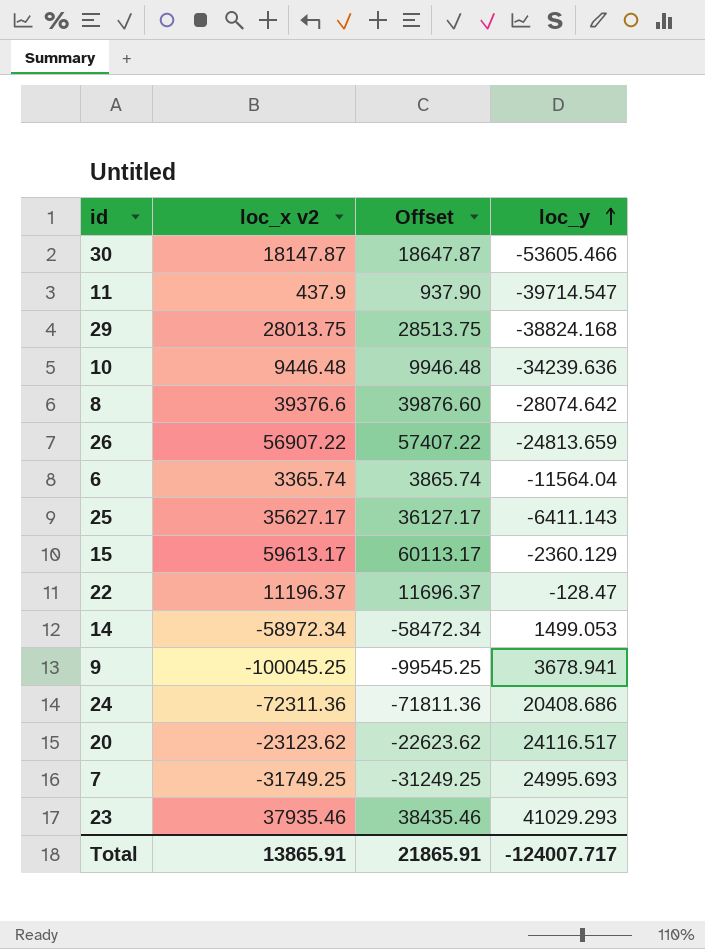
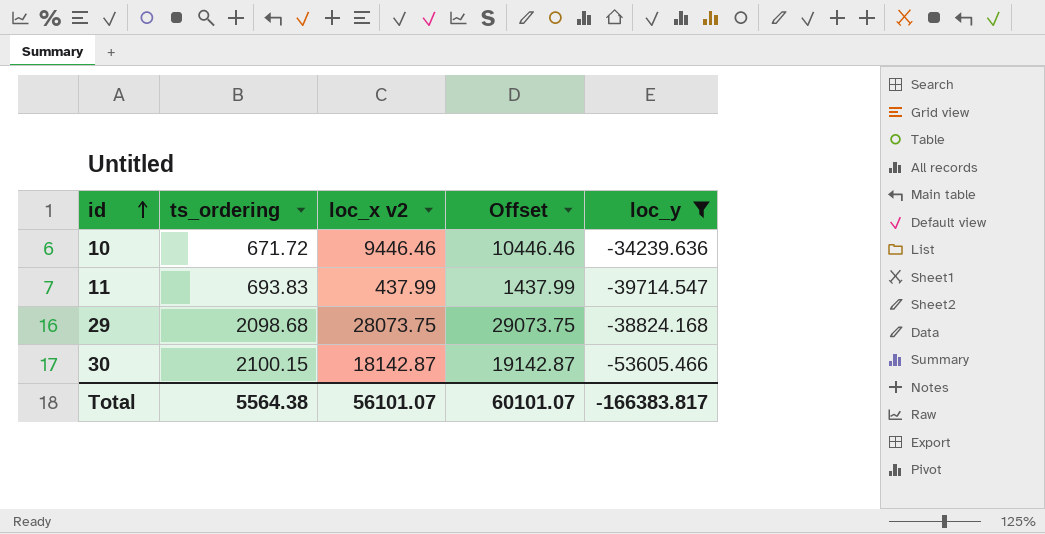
filter: none -> loc_y <= -34239.636
row order: loc_y ascending -> id ascending
column ts_ordering | position: none -> 2
column Offset | formula: [loc_x v2] + 500 -> [loc_x v2] + 1000
10 | loc_x v2: 9446.48 -> 9446.46
11 | loc_x v2: 437.9 -> 437.99
29 | loc_x v2: 28013.75 -> 28073.75
30 | loc_x v2: 18147.87 -> 18142.87
Total | loc_x v2: 13865.91 -> 56101.07
Total | Offset: 21865.91 -> 60101.07
Total | loc_y: -124007.717 -> -166383.817

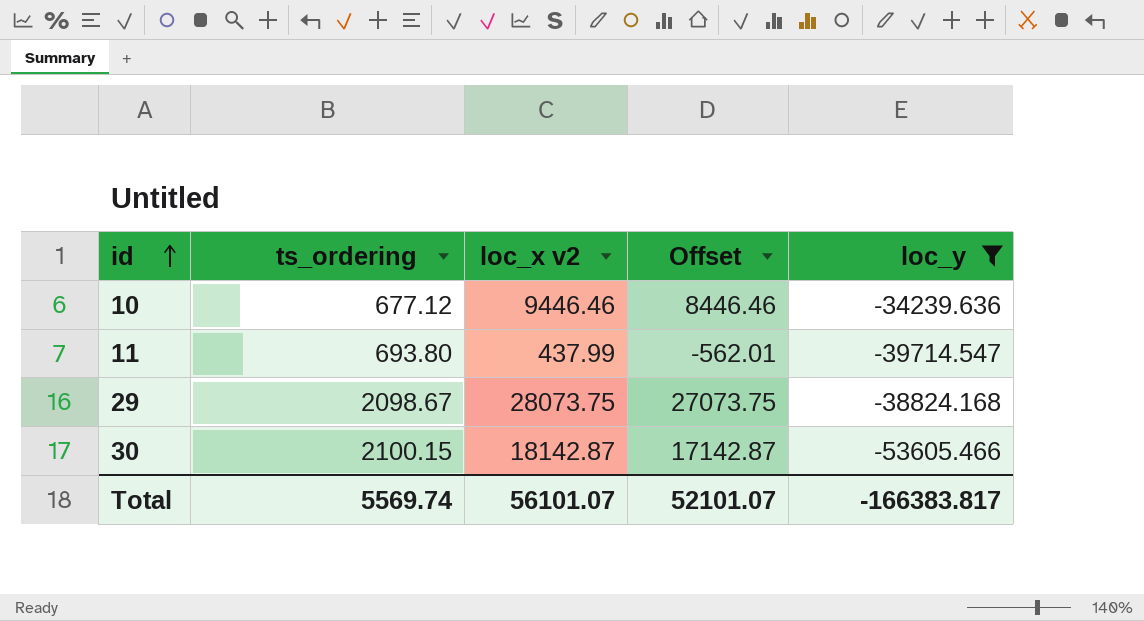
column Offset | formula: [loc_x v2] + 1000 -> [loc_x v2] - 1000
10 | ts_ordering: 671.72 -> 677.12
11 | ts_ordering: 693.83 -> 693.80
29 | ts_ordering: 2098.68 -> 2098.67
Total | ts_ordering: 5564.38 -> 5569.74
Total | Offset: 60101.07 -> 52101.07

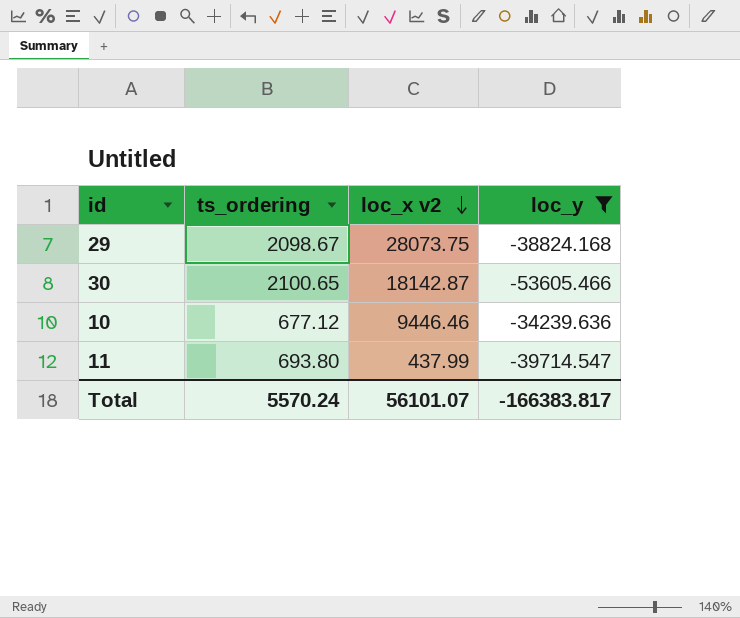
row order: id ascending -> loc_x v2 descending
column Offset | formula: [loc_x v2] - 1000 -> none
30 | ts_ordering: 2100.15 -> 2100.65
Total | ts_ordering: 5569.74 -> 5570.24

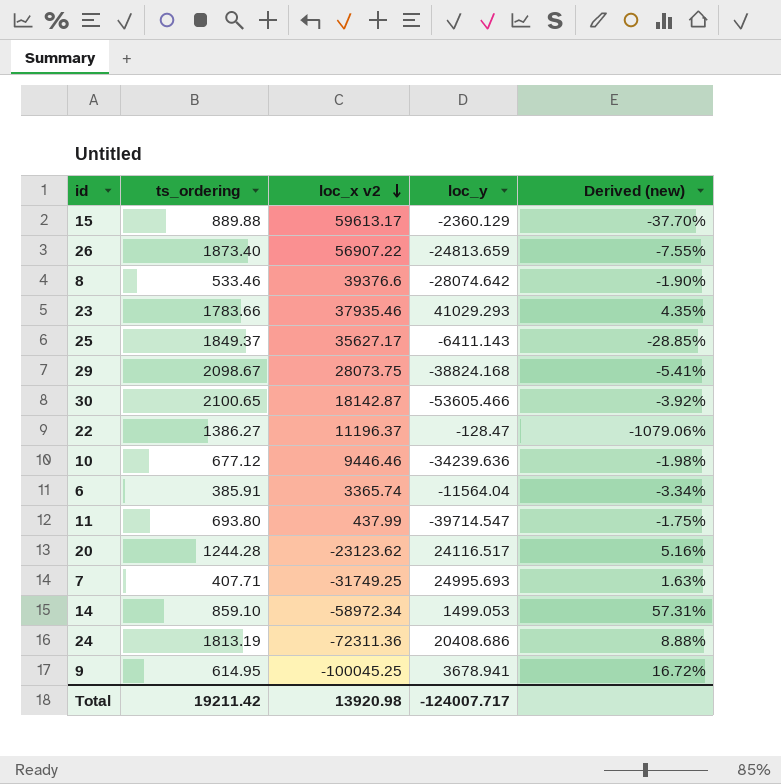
filter: loc_y <= -34239.636 -> none
column Derived (new) | formula: none -> [ts_ordering] / [loc_y]
Total | ts_ordering: 5570.24 -> 19211.42
Total | loc_x v2: 56101.07 -> 13920.98
Total | loc_y: -166383.817 -> -124007.717

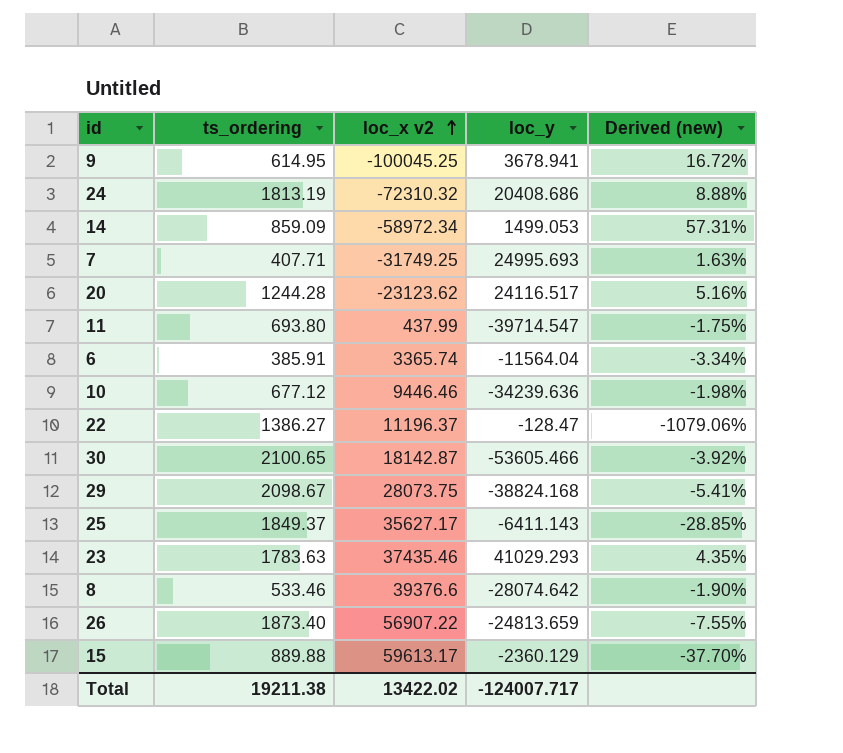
row order: loc_x v2 descending -> loc_x v2 ascending
24 | loc_x v2: -72311.36 -> -72310.32
14 | ts_ordering: 859.10 -> 859.09
23 | ts_ordering: 1783.66 -> 1783.63
23 | loc_x v2: 37935.46 -> 37435.46
Total | ts_ordering: 19211.42 -> 19211.38
Total | loc_x v2: 13920.98 -> 13422.02

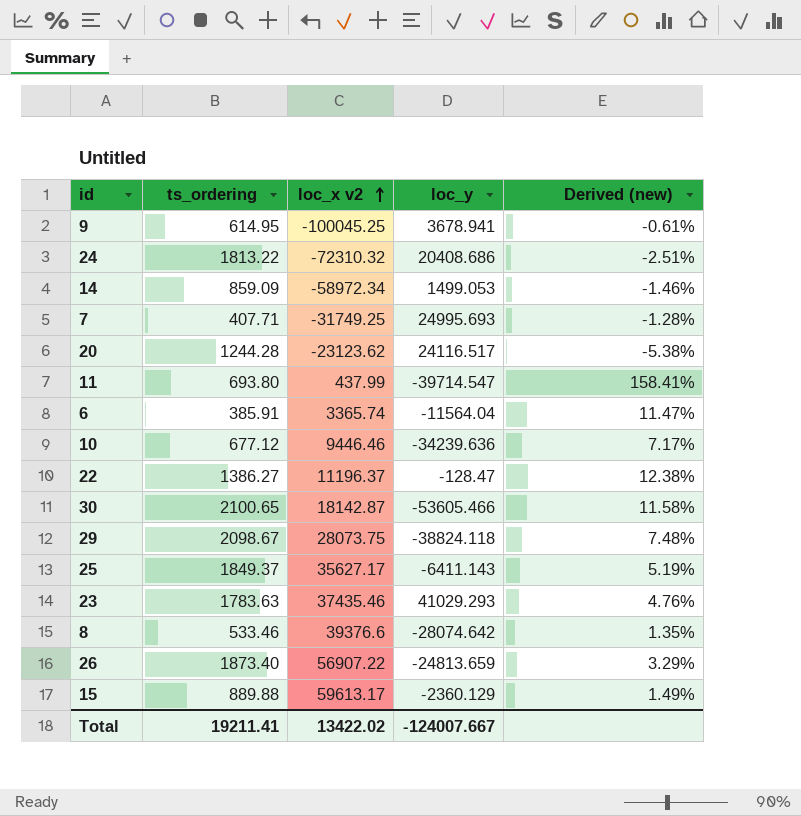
column Derived (new) | formula: [ts_ordering] / [loc_y] -> [ts_ordering] / [loc_x v2]
24 | ts_ordering: 1813.19 -> 1813.22
29 | loc_y: -38824.168 -> -38824.118
Total | ts_ordering: 19211.38 -> 19211.41
Total | loc_y: -124007.717 -> -124007.667

